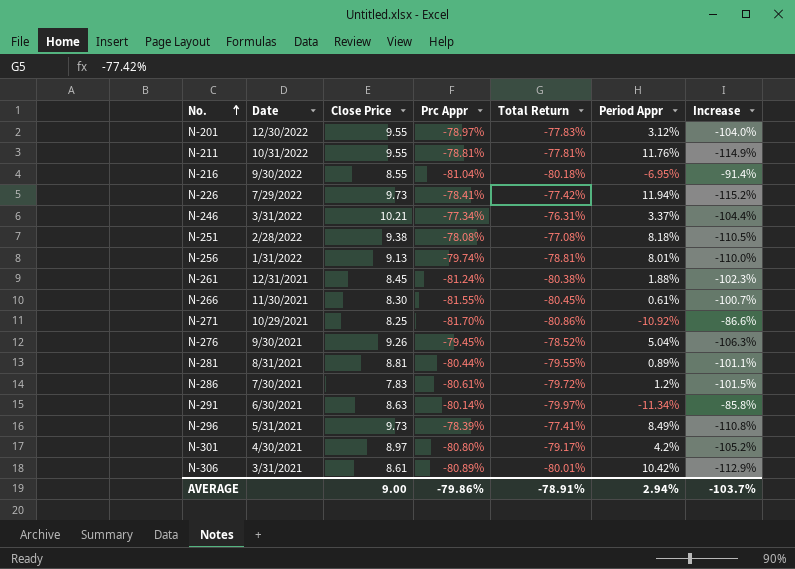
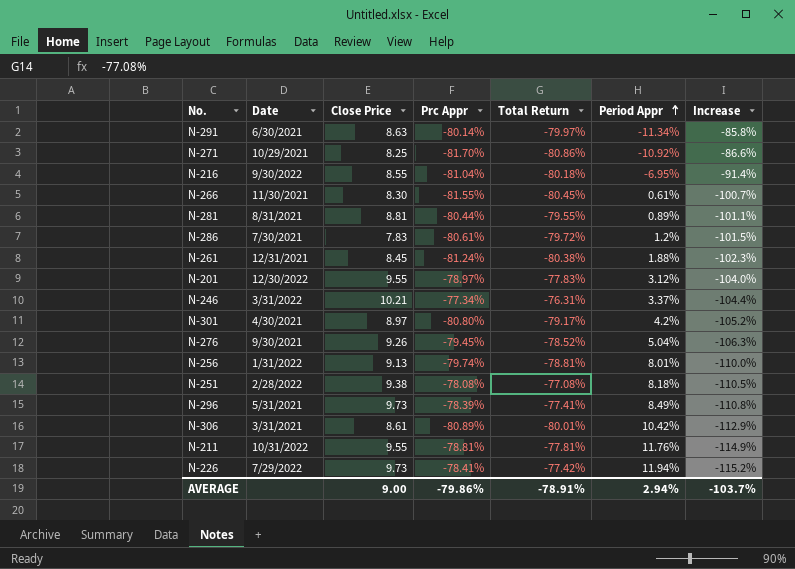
row order: No. ascending -> Period Appr ascending

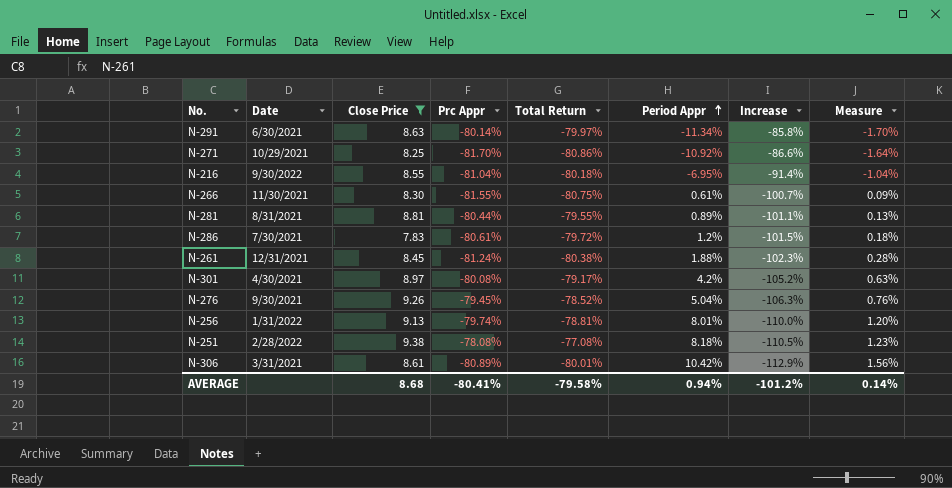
filter: none -> Close Price <= 9.38
column Measure | formula: none -> [Period Appr] * 0.15
N-266 | Total Return: -80.45% -> -80.75%
N-301 | Prc Appr: -80.80% -> -80.08%
AVERAGE | Close Price: 9.00 -> 8.68
AVERAGE | Prc Appr: -79.86% -> -80.41%
AVERAGE | Total Return: -78.91% -> -79.58%
AVERAGE | Period Appr: 2.94% -> 0.94%
AVERAGE | Increase: -103.7% -> -101.2%

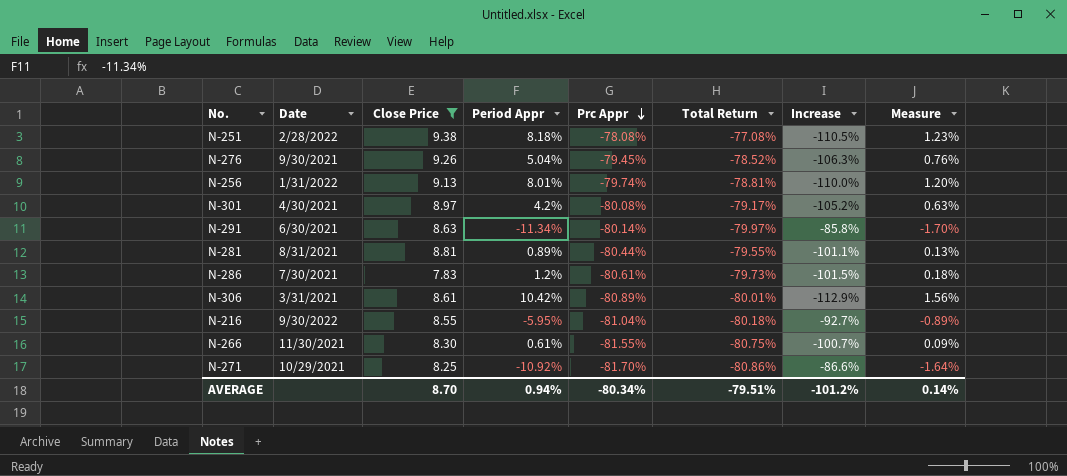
row order: Period Appr ascending -> Prc Appr descending
column Period Appr | position: 6 -> 4
row N-261: 12/31/2021 | 8.45 | -81.24% | -80.38% | 1.88% | -102.3% | 0.28% -> none
N-286 | Total Return: -79.72% -> -79.73%
N-216 | Period Appr: -6.95% -> -5.95%
N-216 | Increase: -91.4% -> -92.7%
N-216 | Measure: -1.04% -> -0.89%
AVERAGE | Close Price: 8.68 -> 8.70
AVERAGE | Prc Appr: -80.41% -> -80.34%
AVERAGE | Total Return: -79.58% -> -79.51%

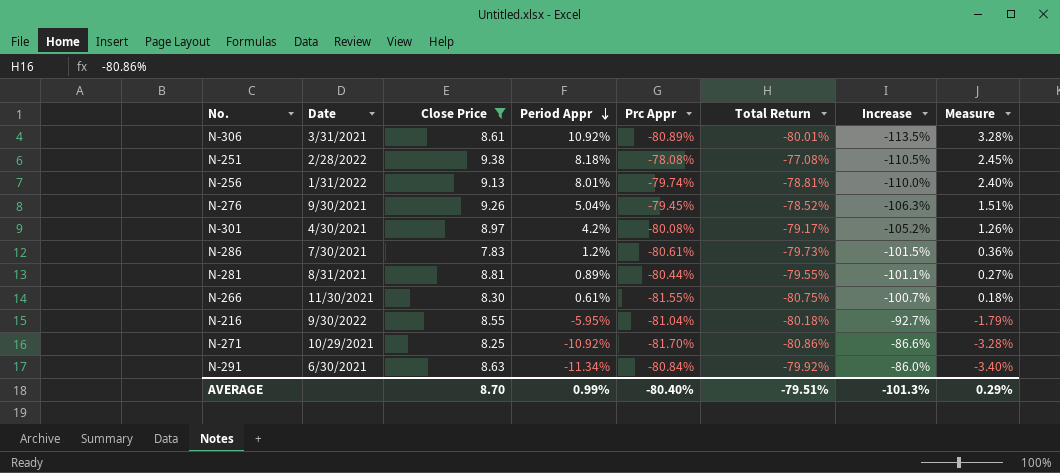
row order: Prc Appr descending -> Period Appr descending
column Measure | formula: [Period Appr] * 0.15 -> [Period Appr] * 0.3
N-306 | Period Appr: 10.42% -> 10.92%
N-306 | Increase: -112.9% -> -113.5%
N-291 | Prc Appr: -80.14% -> -80.84%
N-291 | Total Return: -79.97% -> -79.92%
N-291 | Increase: -85.8% -> -86.0%
AVERAGE | Period Appr: 0.94% -> 0.99%
AVERAGE | Prc Appr: -80.34% -> -80.40%
AVERAGE | Increase: -101.2% -> -101.3%
AVERAGE | Measure: 0.14% -> 0.29%

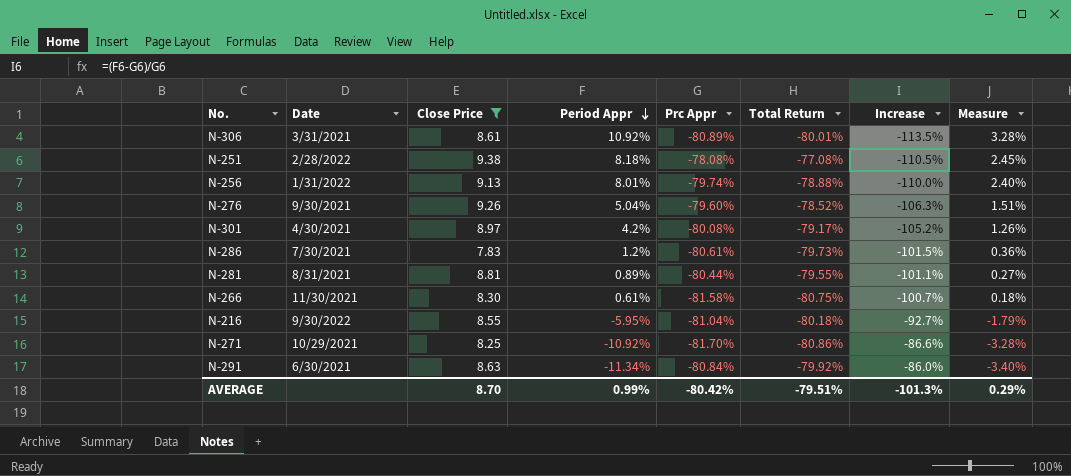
N-256 | Total Return: -78.81% -> -78.88%
N-276 | Prc Appr: -79.45% -> -79.60%
N-266 | Prc Appr: -81.55% -> -81.58%
AVERAGE | Prc Appr: -80.40% -> -80.42%

